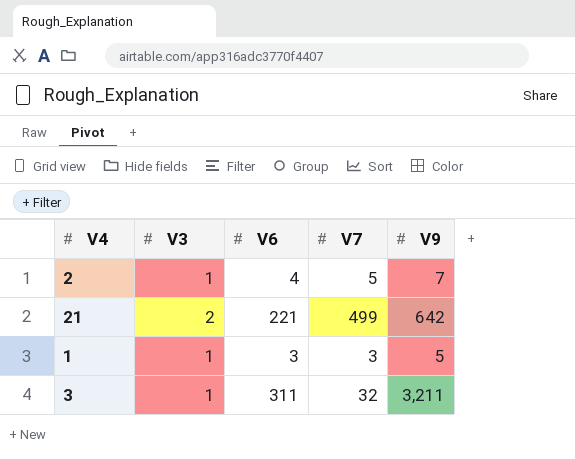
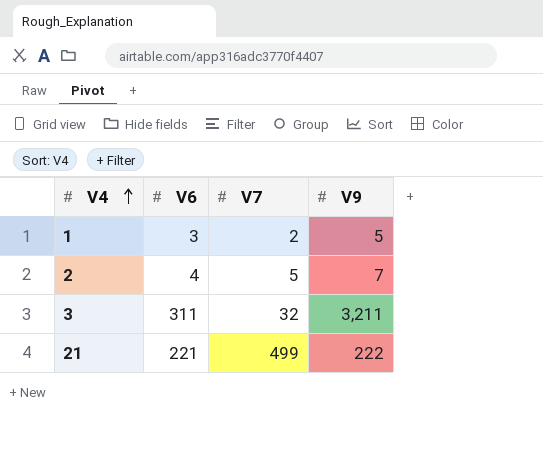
row order: none -> V4 ascending
column V3 | position: 2 -> none
1 | V7: 3 -> 2
21 | V9: 642 -> 222

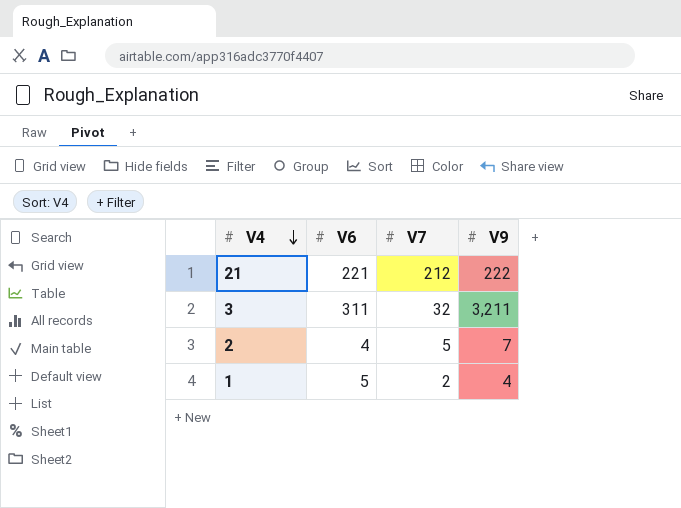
row order: V4 ascending -> V4 descending
21 | V7: 499 -> 212
1 | V6: 3 -> 5
1 | V9: 5 -> 4

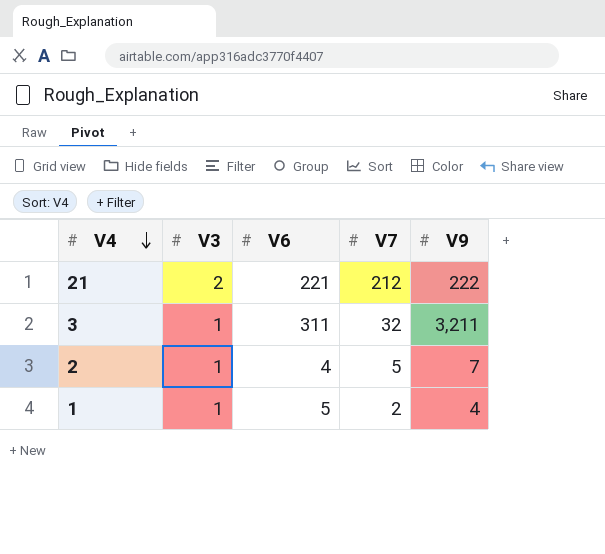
column V3 | position: none -> 2

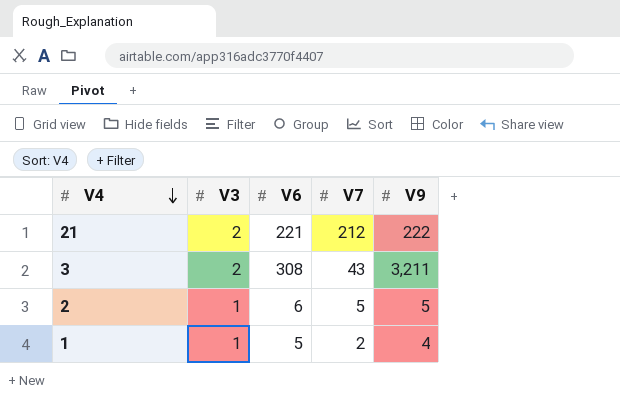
3 | V3: 1 -> 2
3 | V6: 311 -> 308
3 | V7: 32 -> 43
2 | V6: 4 -> 6
2 | V9: 7 -> 5

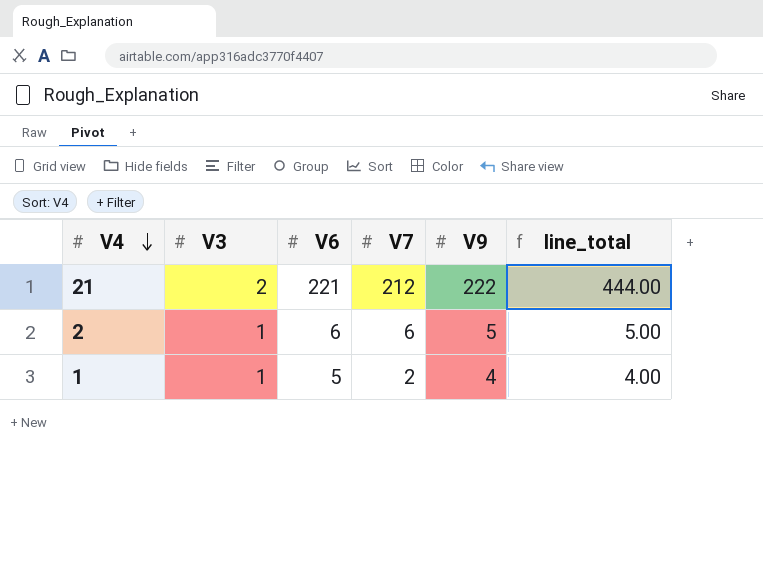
column line_total | formula: none -> [V3] * [V9]
row 3: 2 | 308 | 43 | 3,211 -> none
2 | V7: 5 -> 6

